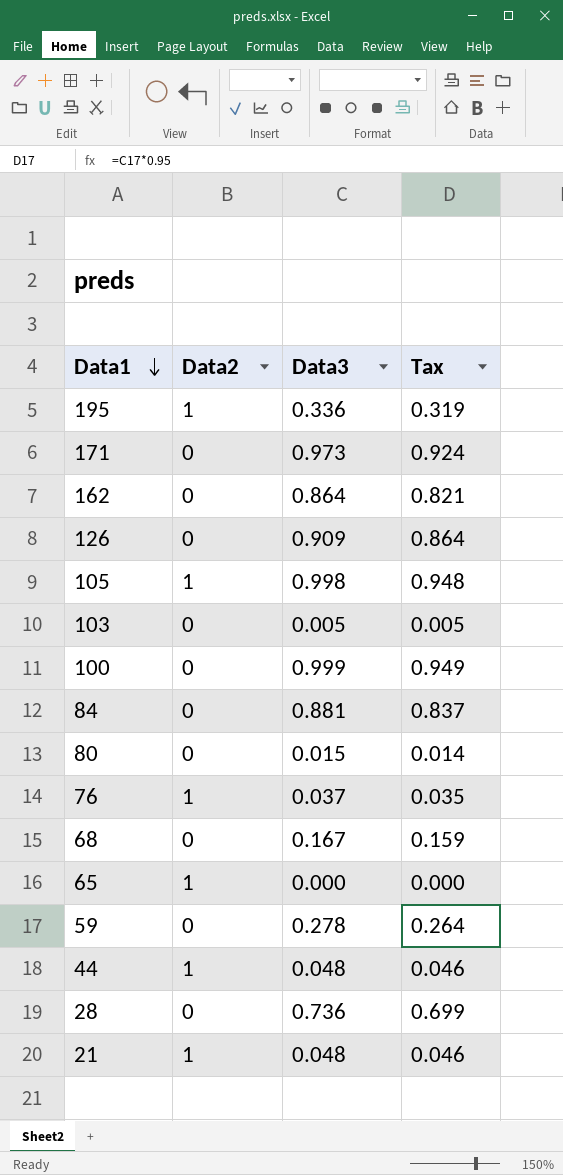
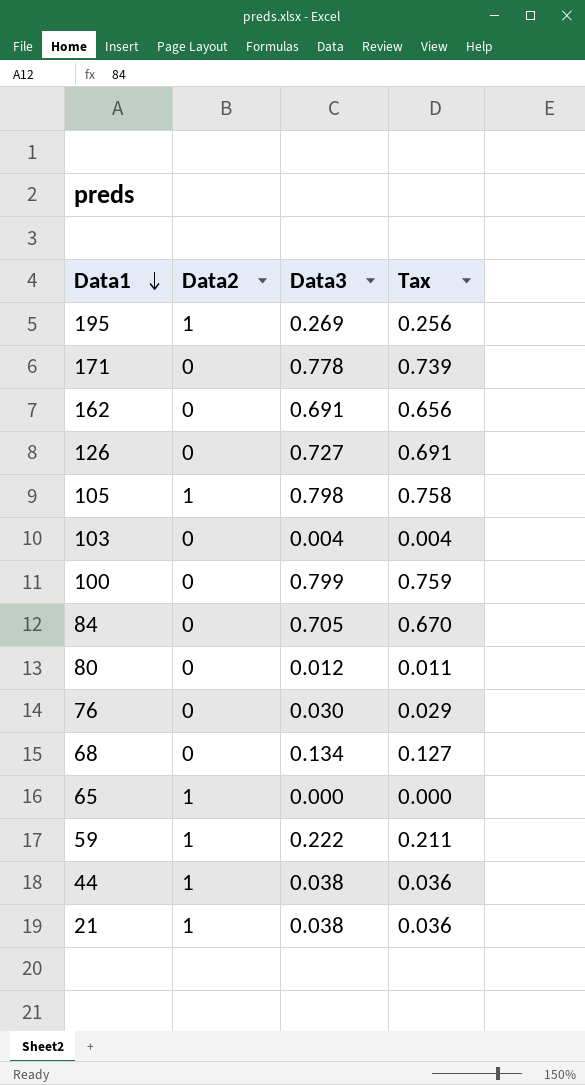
row 28: 0 | 0.736 | 0.699 -> none
195 | Data3: 0.336 -> 0.269
195 | Tax: 0.319 -> 0.256
171 | Data3: 0.973 -> 0.778
171 | Tax: 0.924 -> 0.739
162 | Data3: 0.864 -> 0.691
162 | Tax: 0.821 -> 0.656
126 | Data3: 0.909 -> 0.727
126 | Tax: 0.864 -> 0.691
105 | Data3: 0.998 -> 0.798
105 | Tax: 0.948 -> 0.758
103 | Data3: 0.005 -> 0.004
103 | Tax: 0.005 -> 0.004
100 | Data3: 0.999 -> 0.799
100 | Tax: 0.949 -> 0.759
84 | Data3: 0.881 -> 0.705
84 | Tax: 0.837 -> 0.670
80 | Data3: 0.015 -> 0.012
80 | Tax: 0.014 -> 0.011
76 | Data2: 1 -> 0
76 | Data3: 0.037 -> 0.030
76 | Tax: 0.035 -> 0.029
68 | Data3: 0.167 -> 0.134
68 | Tax: 0.159 -> 0.127
59 | Data2: 0 -> 1
59 | Data3: 0.278 -> 0.222
59 | Tax: 0.264 -> 0.211
44 | Data3: 0.048 -> 0.038
44 | Tax: 0.046 -> 0.036
21 | Data3: 0.048 -> 0.038
21 | Tax: 0.046 -> 0.036

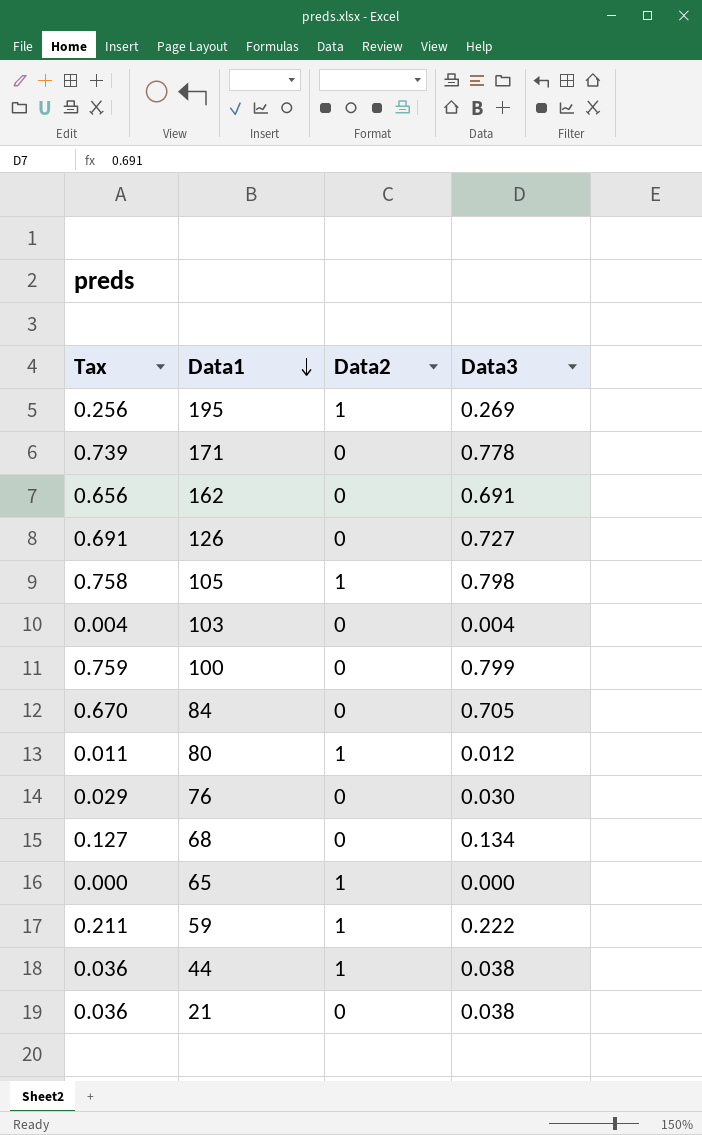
column Tax | position: 4 -> 1
80 | Data2: 0 -> 1
21 | Data2: 1 -> 0

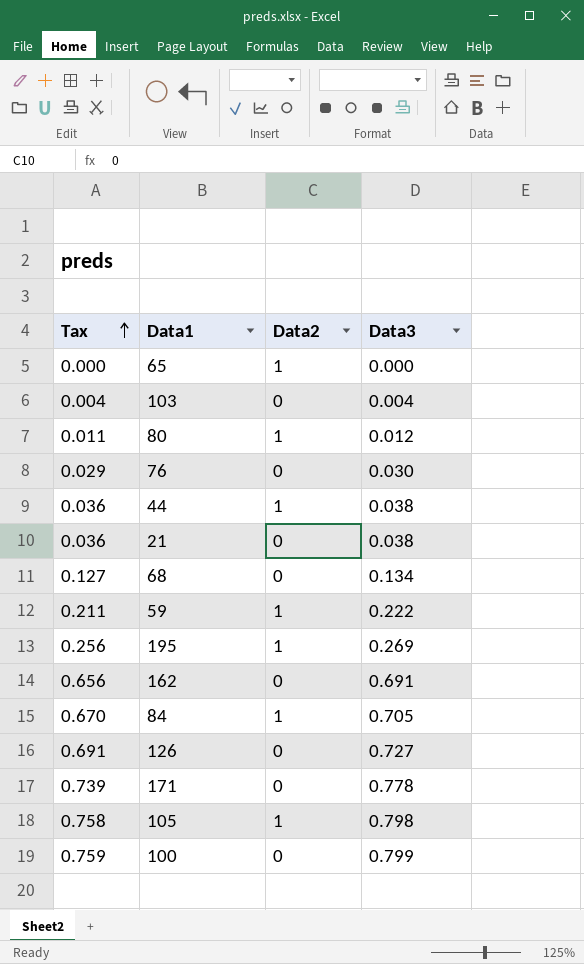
row order: Data1 descending -> Tax ascending
84 | Data2: 0 -> 1

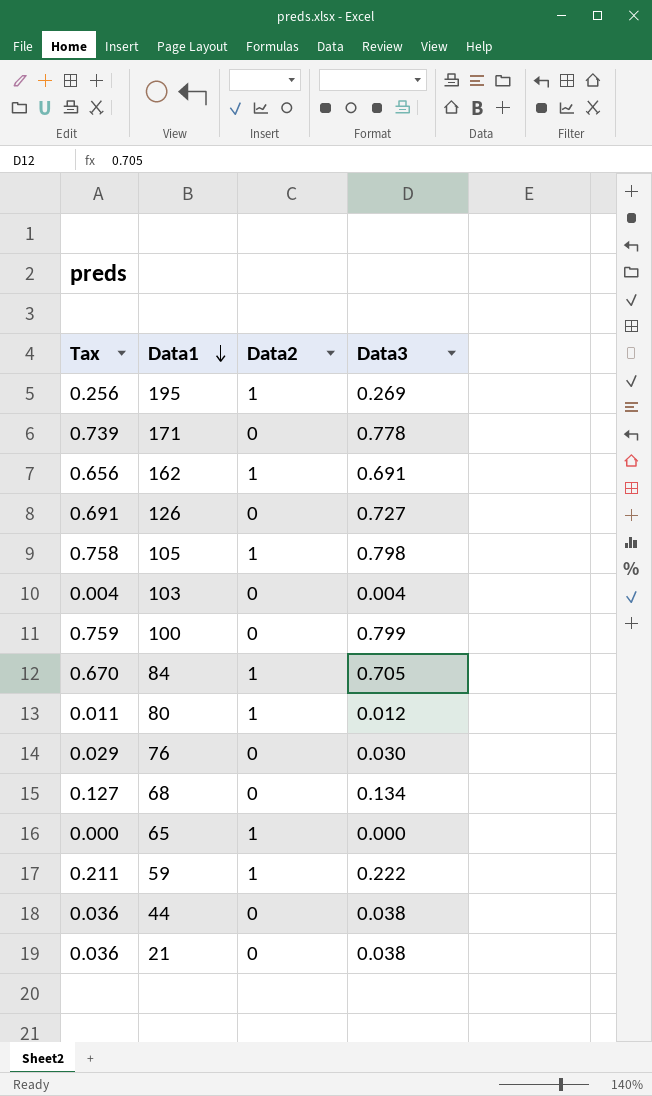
row order: Tax ascending -> Data1 descending
162 | Data2: 0 -> 1
44 | Data2: 1 -> 0

